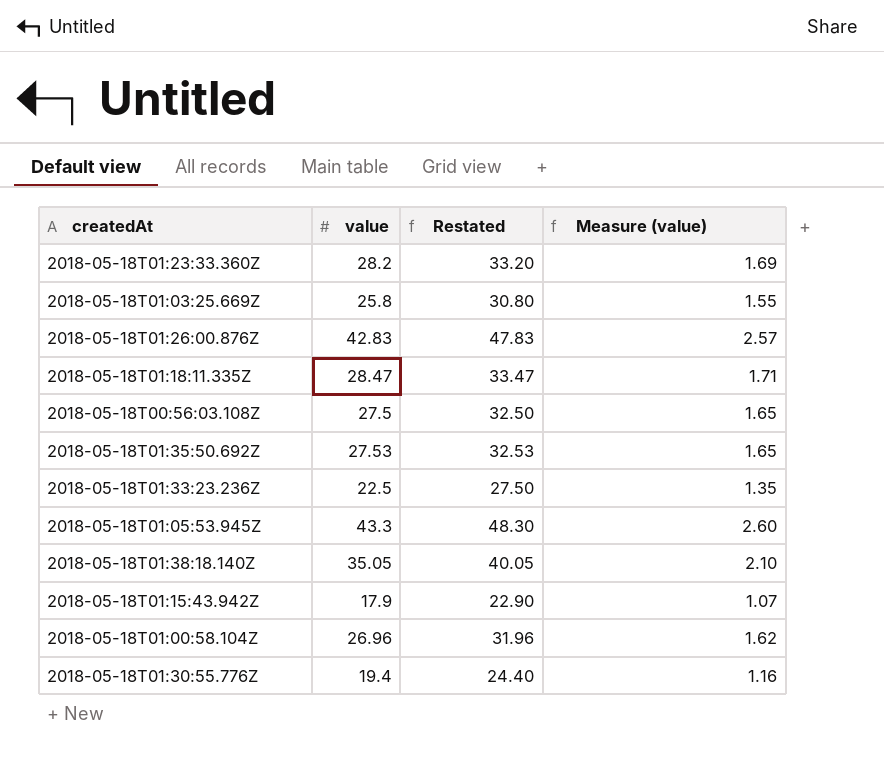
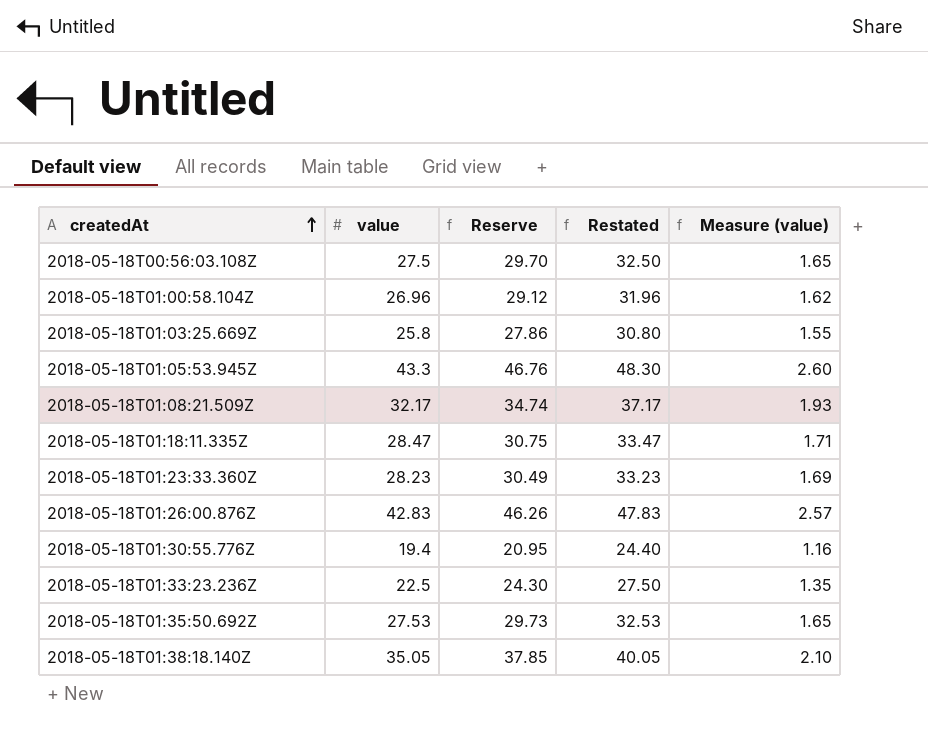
row order: none -> createdAt ascending
column Reserve | formula: none -> [value] * 1.08
row 2018-05-18T01:15:43.942Z: 17.9 | 22.90 | 1.07 -> none
row 2018-05-18T01:08:21.509Z: none -> 32.17 | 34.74 | 37.17 | 1.93
2018-05-18T01:23:33.360Z | value: 28.2 -> 28.23
2018-05-18T01:23:33.360Z | Restated: 33.20 -> 33.23

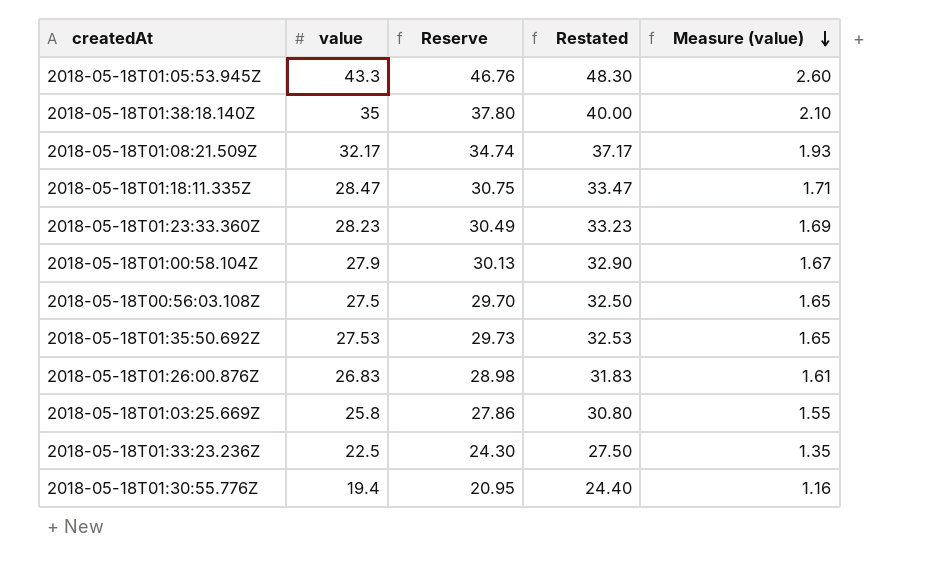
row order: createdAt ascending -> Measure (value) descending
2018-05-18T01:38:18.140Z | value: 35.05 -> 35
2018-05-18T01:38:18.140Z | Reserve: 37.85 -> 37.80
2018-05-18T01:38:18.140Z | Restated: 40.05 -> 40.00
2018-05-18T01:00:58.104Z | value: 26.96 -> 27.9
2018-05-18T01:00:58.104Z | Reserve: 29.12 -> 30.13
2018-05-18T01:00:58.104Z | Restated: 31.96 -> 32.90
2018-05-18T01:00:58.104Z | Measure (value): 1.62 -> 1.67
2018-05-18T01:26:00.876Z | value: 42.83 -> 26.83
2018-05-18T01:26:00.876Z | Reserve: 46.26 -> 28.98
2018-05-18T01:26:00.876Z | Restated: 47.83 -> 31.83
2018-05-18T01:26:00.876Z | Measure (value): 2.57 -> 1.61

